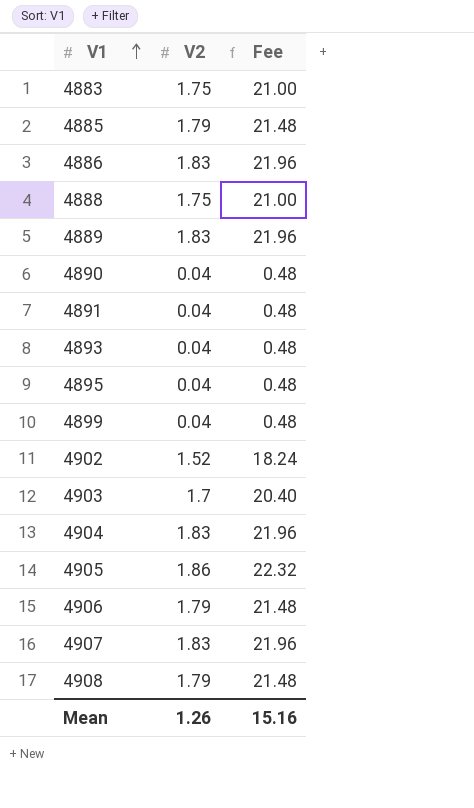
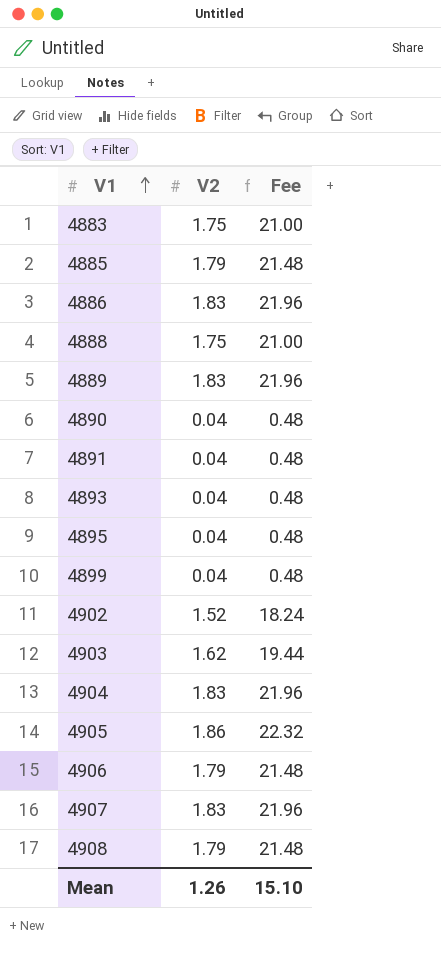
4903 | V2: 1.7 -> 1.62
4903 | Fee: 20.40 -> 19.44
Mean | Fee: 15.16 -> 15.10

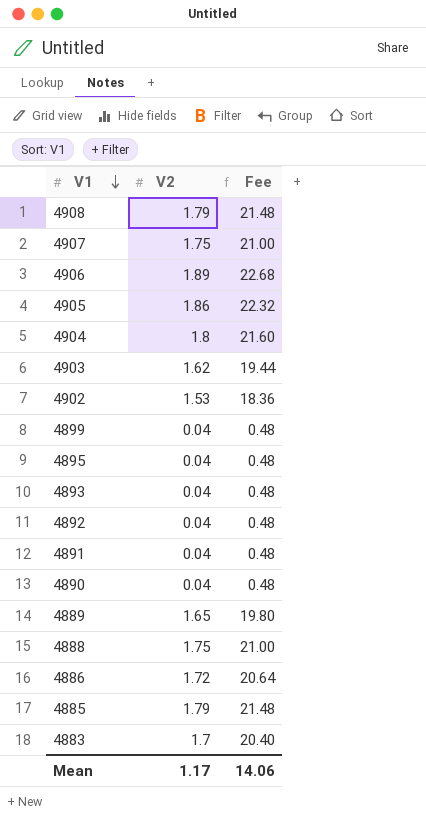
row order: V1 ascending -> V1 descending
4907 | V2: 1.83 -> 1.75
4907 | Fee: 21.96 -> 21.00
4906 | V2: 1.79 -> 1.89
4906 | Fee: 21.48 -> 22.68
4904 | V2: 1.83 -> 1.8
4904 | Fee: 21.96 -> 21.60
4902 | V2: 1.52 -> 1.53
4902 | Fee: 18.24 -> 18.36
row 4892: none -> 0.04 | 0.48
4889 | V2: 1.83 -> 1.65
4889 | Fee: 21.96 -> 19.80
4886 | V2: 1.83 -> 1.72
4886 | Fee: 21.96 -> 20.64
4883 | V2: 1.75 -> 1.7
4883 | Fee: 21.00 -> 20.40
Mean | V2: 1.26 -> 1.17
Mean | Fee: 15.10 -> 14.06

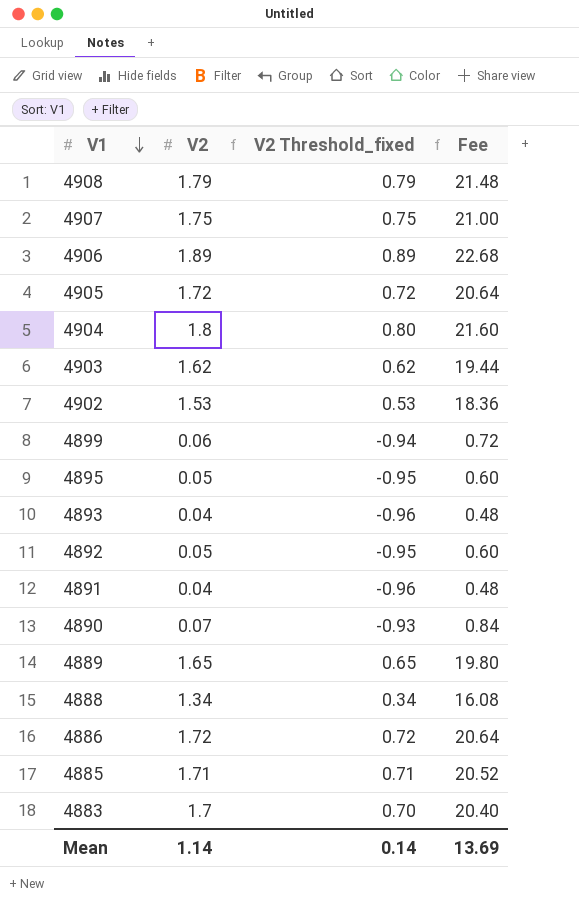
column V2 Threshold_fixed | formula: none -> [V2] - 1
4905 | V2: 1.86 -> 1.72
4905 | Fee: 22.32 -> 20.64
4899 | V2: 0.04 -> 0.06
4899 | Fee: 0.48 -> 0.72
4895 | V2: 0.04 -> 0.05
4895 | Fee: 0.48 -> 0.60
4892 | V2: 0.04 -> 0.05
4892 | Fee: 0.48 -> 0.60
4890 | V2: 0.04 -> 0.07
4890 | Fee: 0.48 -> 0.84
4888 | V2: 1.75 -> 1.34
4888 | Fee: 21.00 -> 16.08
4885 | V2: 1.79 -> 1.71
4885 | Fee: 21.48 -> 20.52
Mean | V2: 1.17 -> 1.14
Mean | Fee: 14.06 -> 13.69

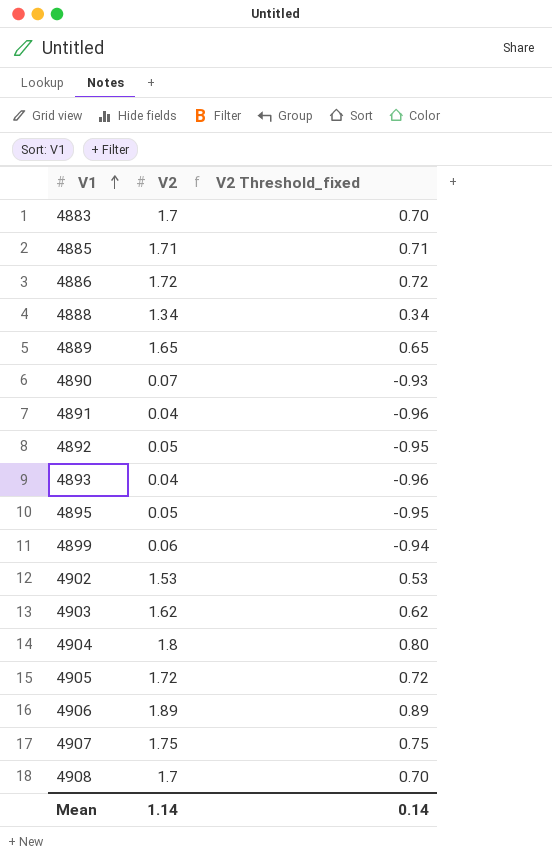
row order: V1 descending -> V1 ascending
column Fee | formula: [V2] * 12 -> none
4908 | V2: 1.79 -> 1.7
4908 | V2 Threshold_fixed: 0.79 -> 0.70

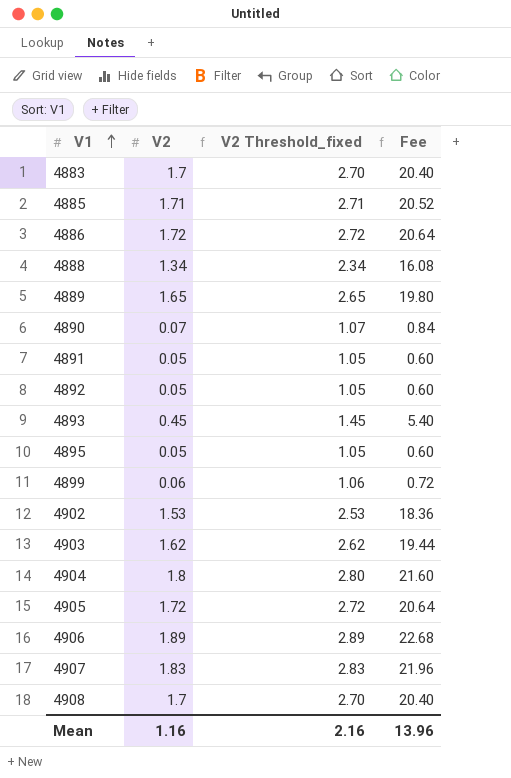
column V2 Threshold_fixed | formula: [V2] - 1 -> [V2] + 1
column Fee | formula: none -> [V2] * 12
4891 | V2: 0.04 -> 0.05
4893 | V2: 0.04 -> 0.45
4907 | V2: 1.75 -> 1.83
Mean | V2: 1.14 -> 1.16
Mean | V2 Threshold_fixed: 0.14 -> 2.16

